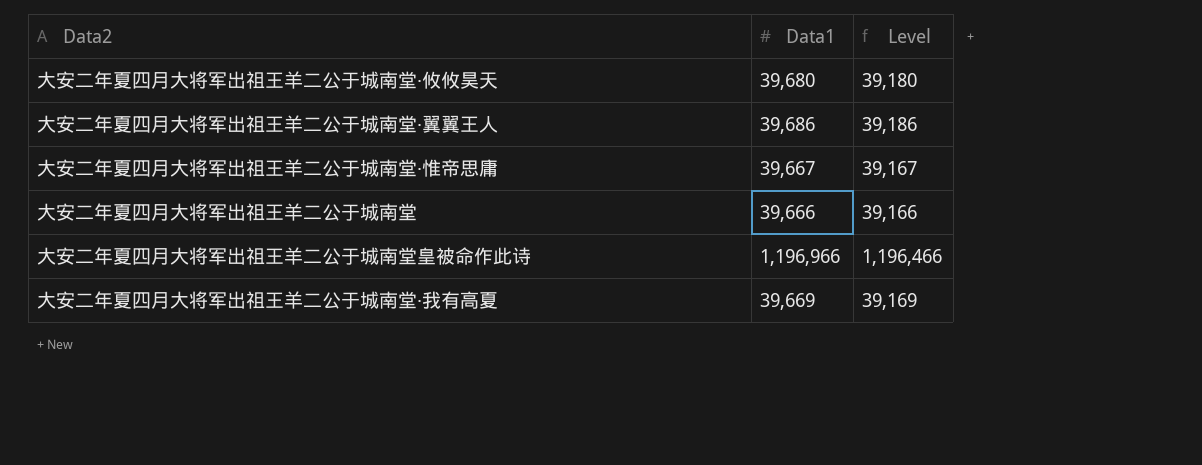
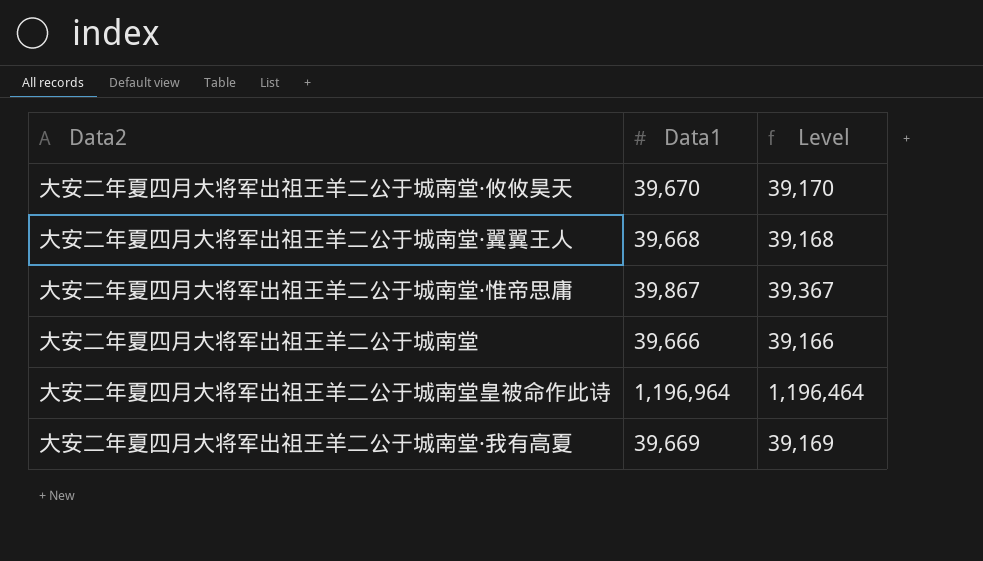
大安二年夏四月大将军出祖王羊二公于城南堂·攸攸昊天 | Data1: 39,680 -> 39,670
大安二年夏四月大将军出祖王羊二公于城南堂·攸攸昊天 | Level: 39,180 -> 39,170
大安二年夏四月大将军出祖王羊二公于城南堂·翼翼王人 | Data1: 39,686 -> 39,668
大安二年夏四月大将军出祖王羊二公于城南堂·翼翼王人 | Level: 39,186 -> 39,168
大安二年夏四月大将军出祖王羊二公于城南堂·惟帝思庸 | Data1: 39,667 -> 39,867
大安二年夏四月大将军出祖王羊二公于城南堂·惟帝思庸 | Level: 39,167 -> 39,367
大安二年夏四月大将军出祖王羊二公于城南堂皇被命作此诗 | Data1: 1,196,966 -> 1,196,964
大安二年夏四月大将军出祖王羊二公于城南堂皇被命作此诗 | Level: 1,196,466 -> 1,196,464

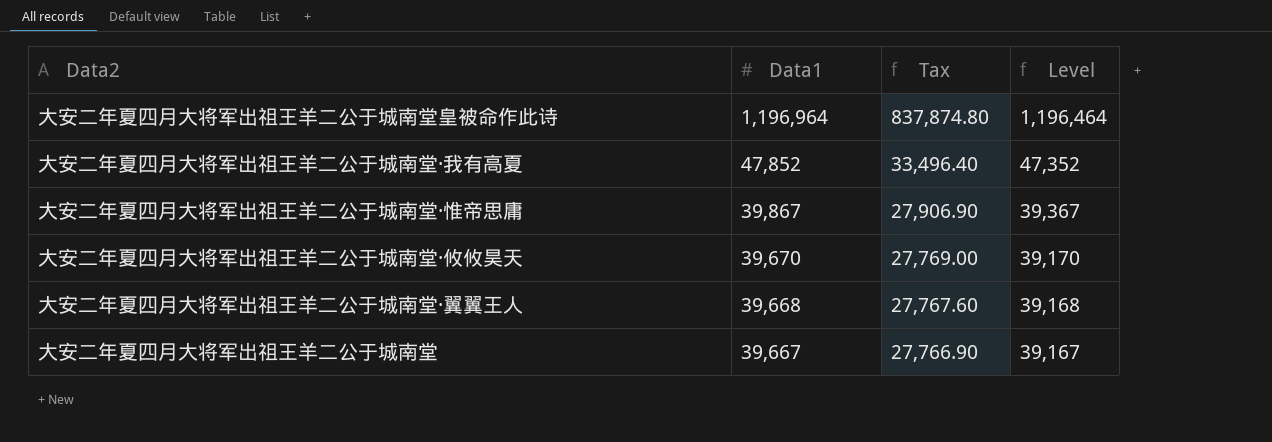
row order: none -> Data1 descending
column Tax | formula: none -> [Data1] * 0.7
大安二年夏四月大将军出祖王羊二公于城南堂·我有高夏 | Data1: 39,669 -> 47,852
大安二年夏四月大将军出祖王羊二公于城南堂·我有高夏 | Level: 39,169 -> 47,352
大安二年夏四月大将军出祖王羊二公于城南堂 | Data1: 39,666 -> 39,667
大安二年夏四月大将军出祖王羊二公于城南堂 | Level: 39,166 -> 39,167

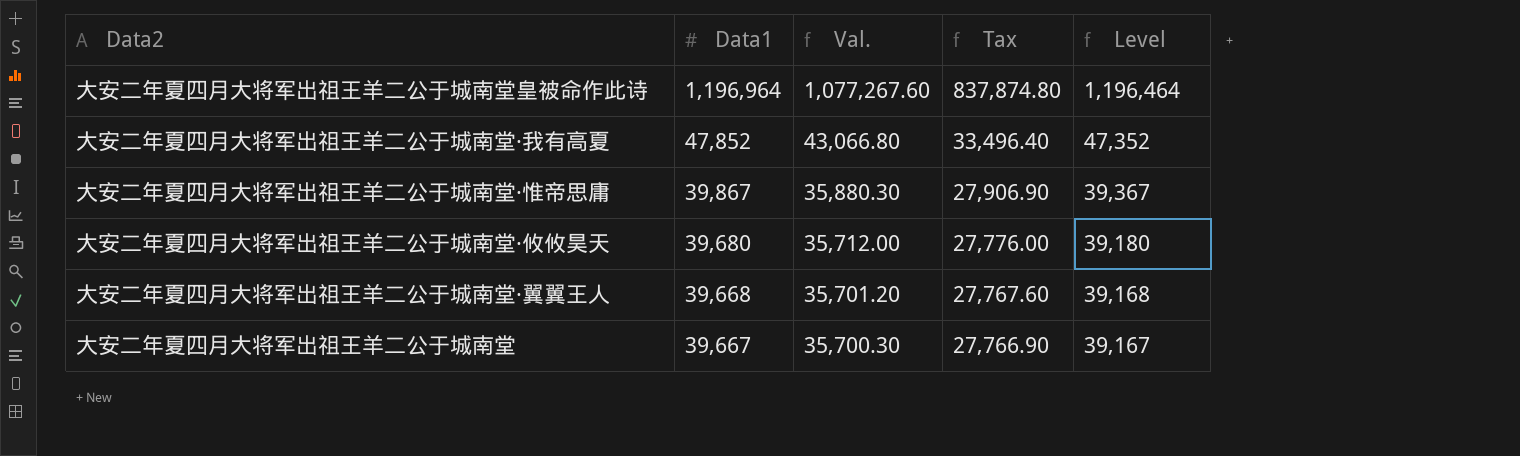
column Val. | formula: none -> [Data1] * 0.9
大安二年夏四月大将军出祖王羊二公于城南堂·攸攸昊天 | Data1: 39,670 -> 39,680
大安二年夏四月大将军出祖王羊二公于城南堂·攸攸昊天 | Tax: 27,769.00 -> 27,776.00
大安二年夏四月大将军出祖王羊二公于城南堂·攸攸昊天 | Level: 39,170 -> 39,180

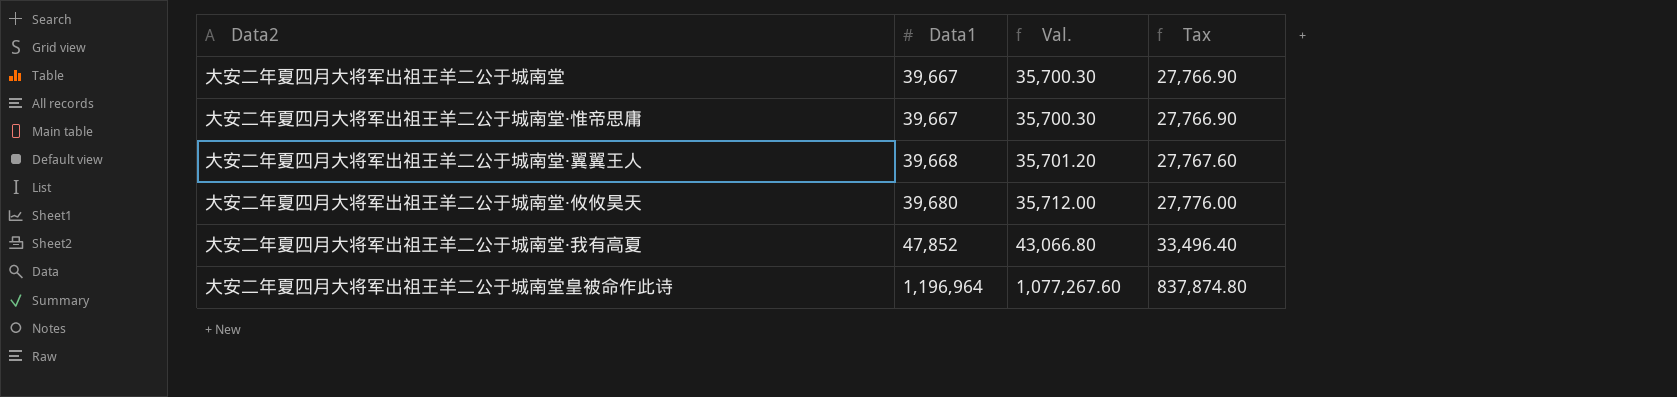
row order: Data1 descending -> Data1 ascending
column Level | formula: [Data1] - 500 -> none
大安二年夏四月大将军出祖王羊二公于城南堂·惟帝思庸 | Data1: 39,867 -> 39,667
大安二年夏四月大将军出祖王羊二公于城南堂·惟帝思庸 | Val.: 35,880.30 -> 35,700.30
大安二年夏四月大将军出祖王羊二公于城南堂·惟帝思庸 | Tax: 27,906.90 -> 27,766.90

